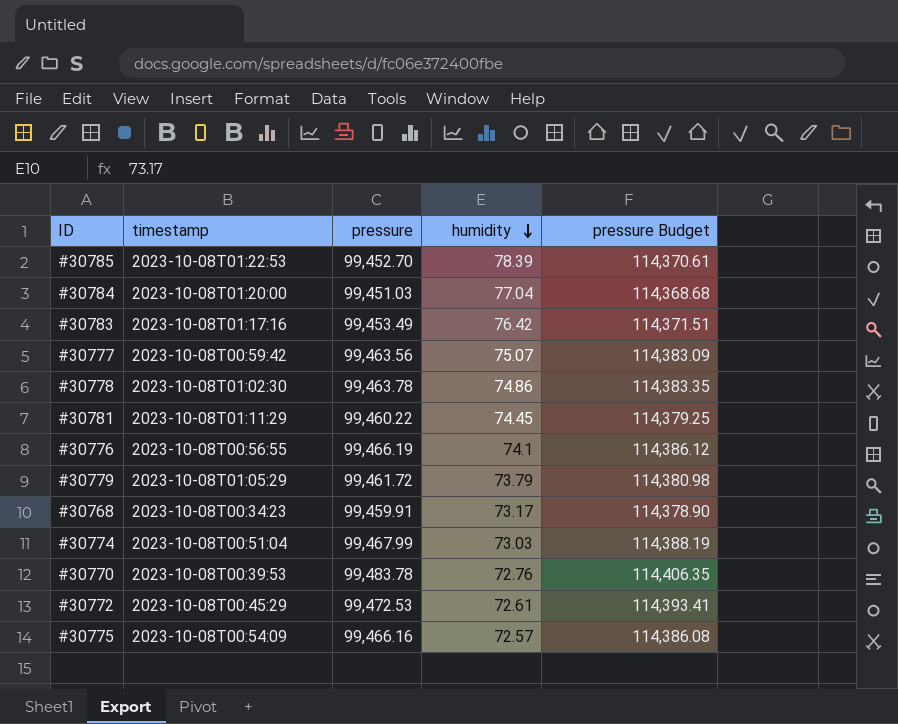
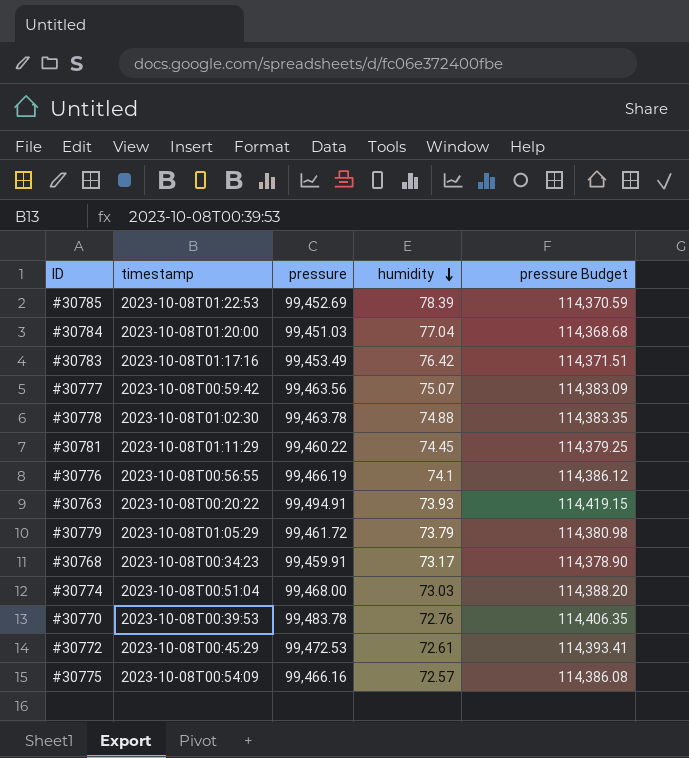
#30785 | pressure: 99,452.70 -> 99,452.69
#30785 | pressure Budget: 114,370.61 -> 114,370.59
#30778 | humidity: 74.86 -> 74.88
row #30763: none -> 2023-10-08T00:20:22 | 99,494.91 | 73.93 | 114,419.15
#30774 | pressure: 99,467.99 -> 99,468.00
#30774 | pressure Budget: 114,388.19 -> 114,388.20

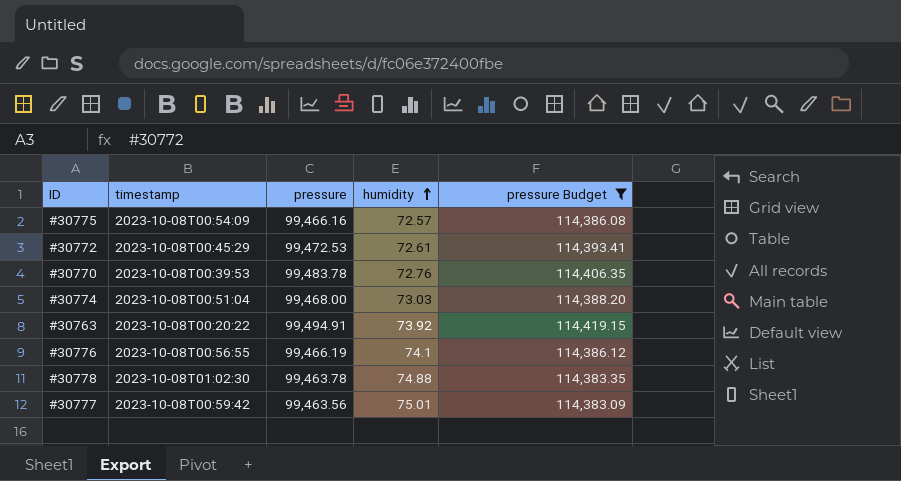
filter: none -> pressure Budget >= 114,383.09
row order: humidity descending -> humidity ascending
#30763 | humidity: 73.93 -> 73.92
#30777 | humidity: 75.07 -> 75.01

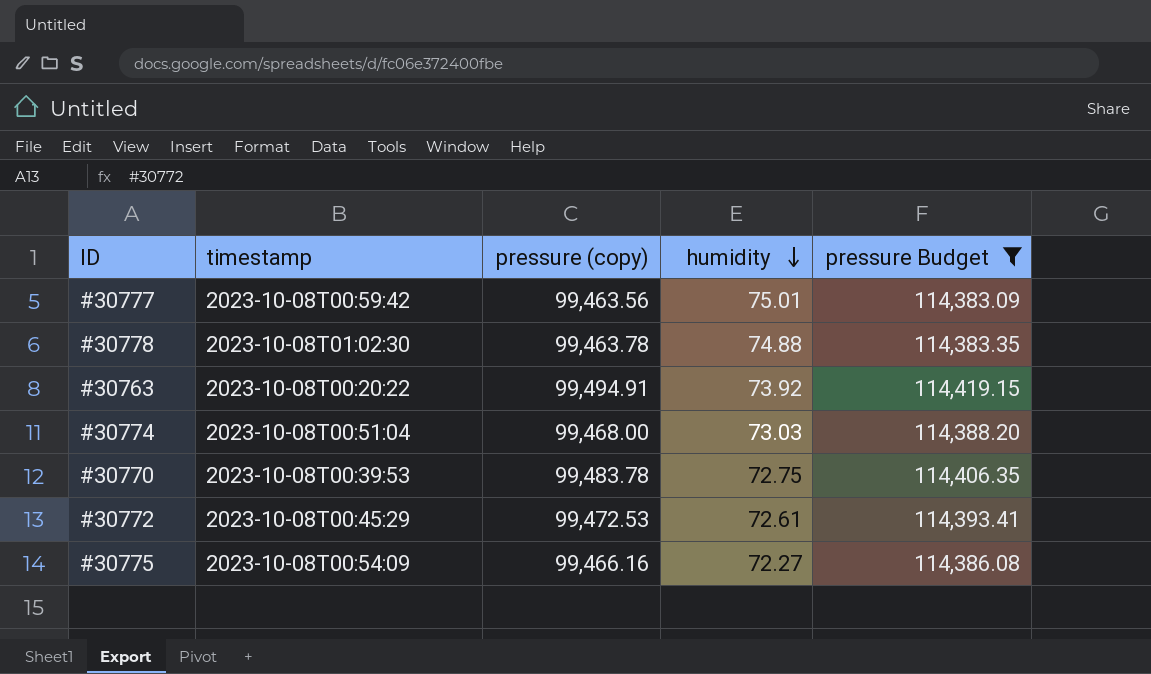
row order: humidity ascending -> humidity descending
column name: pressure -> pressure (copy)
row #30776: 2023-10-08T00:56:55 | 99,466.19 | 74.1 | 114,386.12 -> none
#30770 | humidity: 72.76 -> 72.75
#30775 | humidity: 72.57 -> 72.27

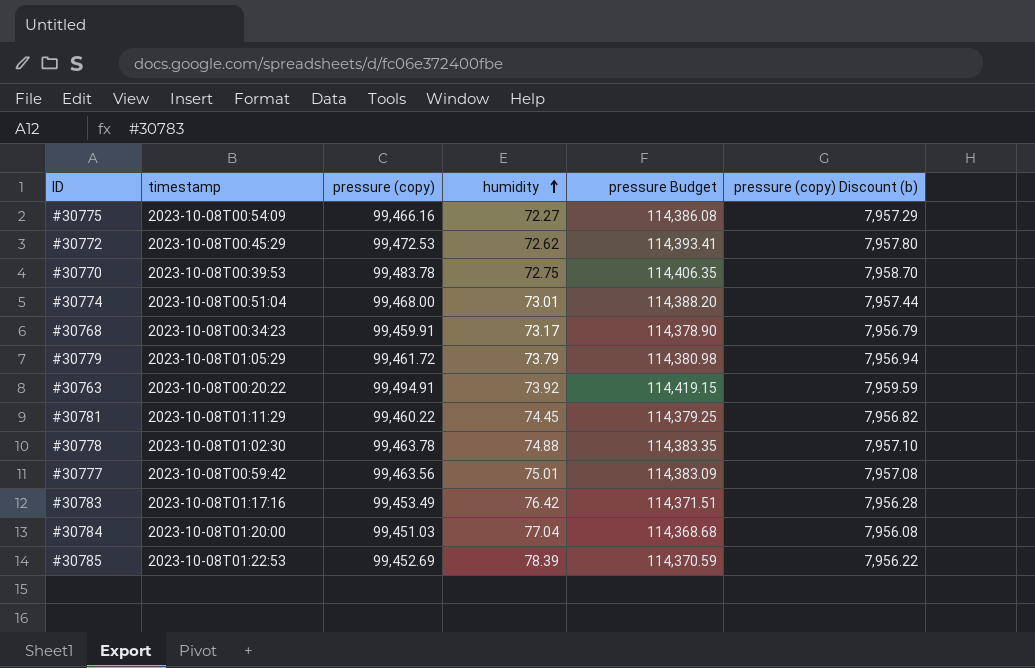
filter: pressure Budget >= 114,383.09 -> none
row order: humidity descending -> humidity ascending
column pressure (copy) Discount (b) | formula: none -> [pressure (copy)] * 0.08
#30772 | humidity: 72.61 -> 72.62
#30774 | humidity: 73.03 -> 73.01

